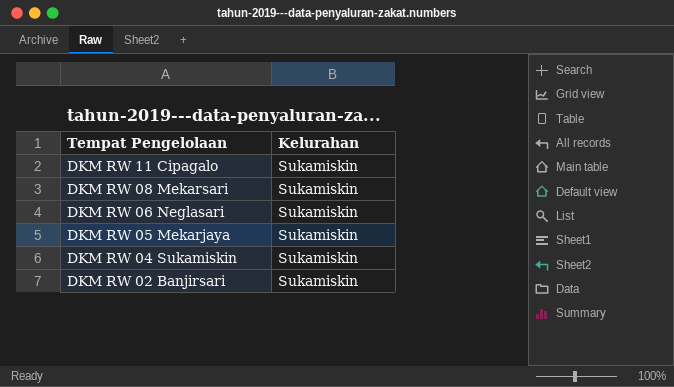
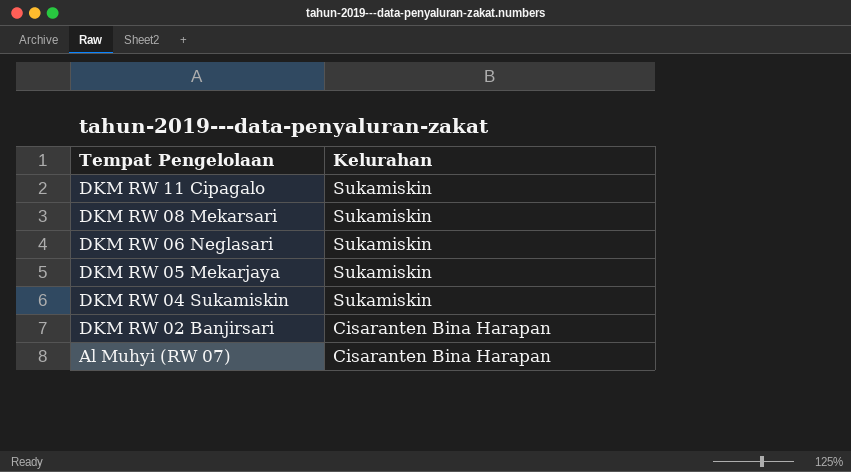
DKM RW 02 Banjirsari | Kelurahan: Sukamiskin -> Cisaranten Bina Harapan
row Al Muhyi (RW 07): none -> Cisaranten Bina Harapan

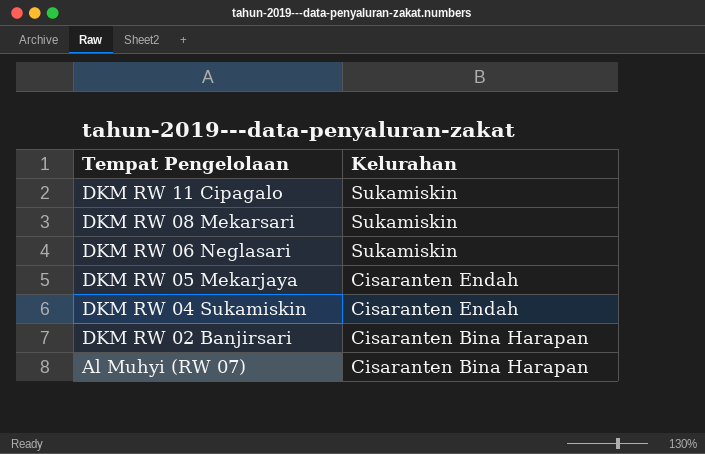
DKM RW 05 Mekarjaya | Kelurahan: Sukamiskin -> Cisaranten Endah
DKM RW 04 Sukamiskin | Kelurahan: Sukamiskin -> Cisaranten Endah

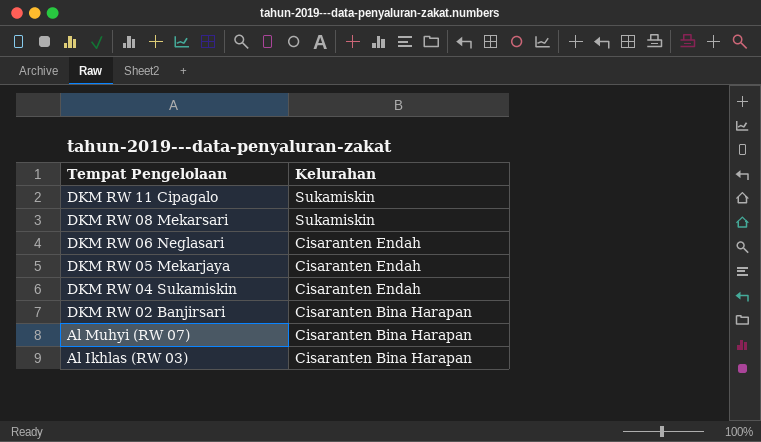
DKM RW 06 Neglasari | Kelurahan: Sukamiskin -> Cisaranten Endah
row Al Ikhlas (RW 03): none -> Cisaranten Bina Harapan

